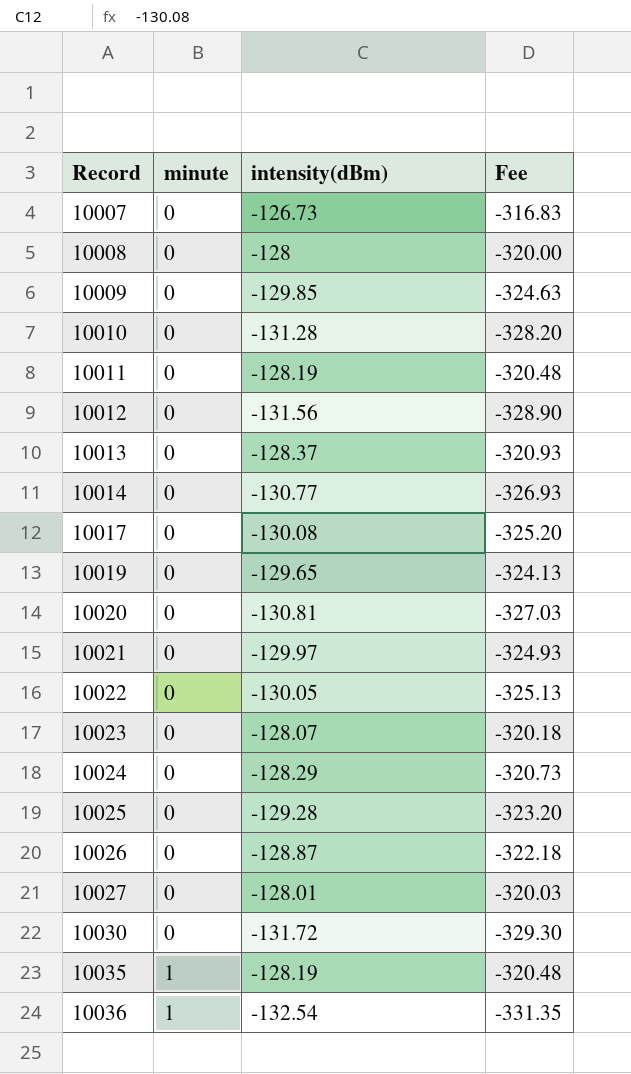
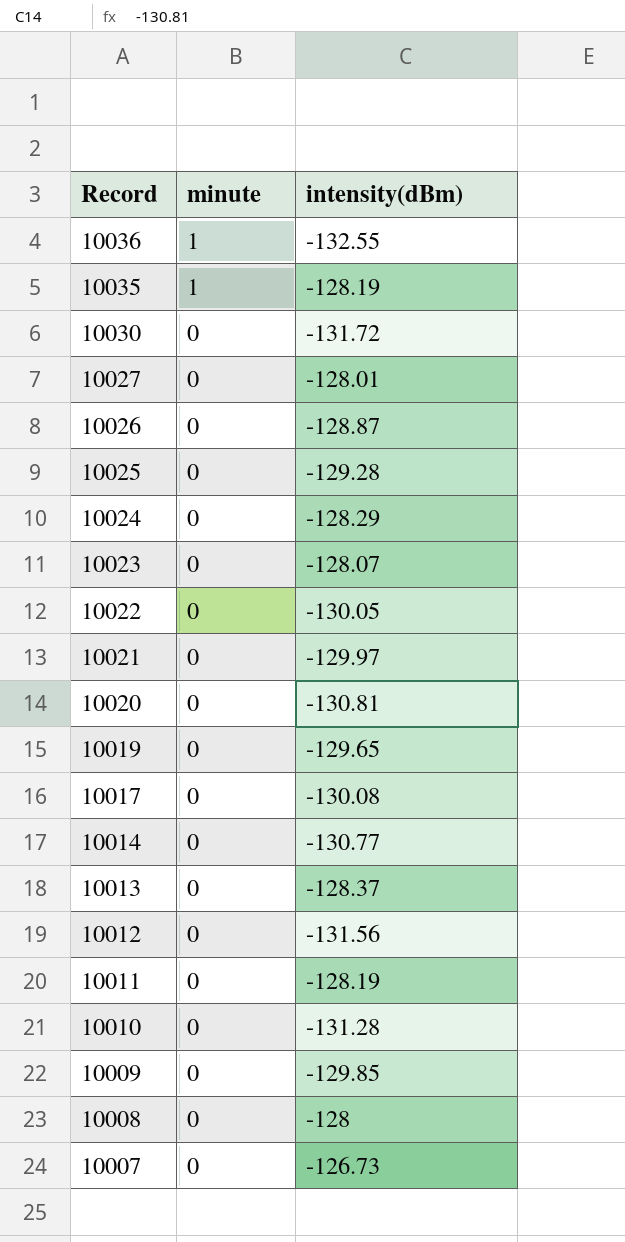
row order: Record ascending -> Record descending
column Fee | formula: [intensity(dBm)] * 2.5 -> none
10036 | intensity(dBm): -132.54 -> -132.55

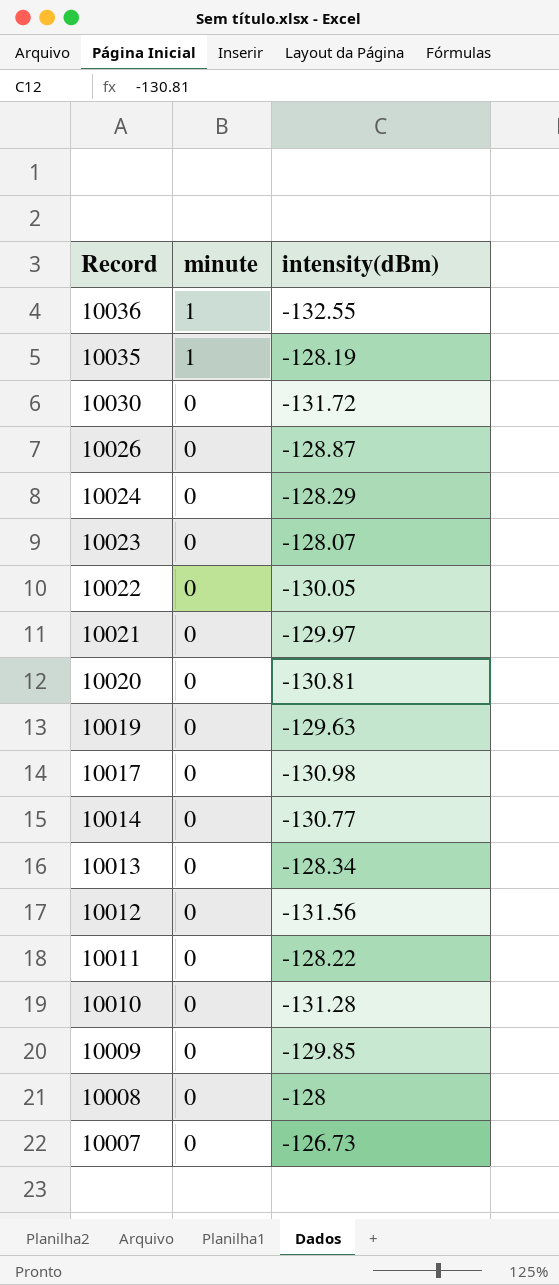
row 10027: 0 | -128.01 -> none
row 10025: 0 | -129.28 -> none
10019 | intensity(dBm): -129.65 -> -129.63
10017 | intensity(dBm): -130.08 -> -130.98
10013 | intensity(dBm): -128.37 -> -128.34
10011 | intensity(dBm): -128.19 -> -128.22

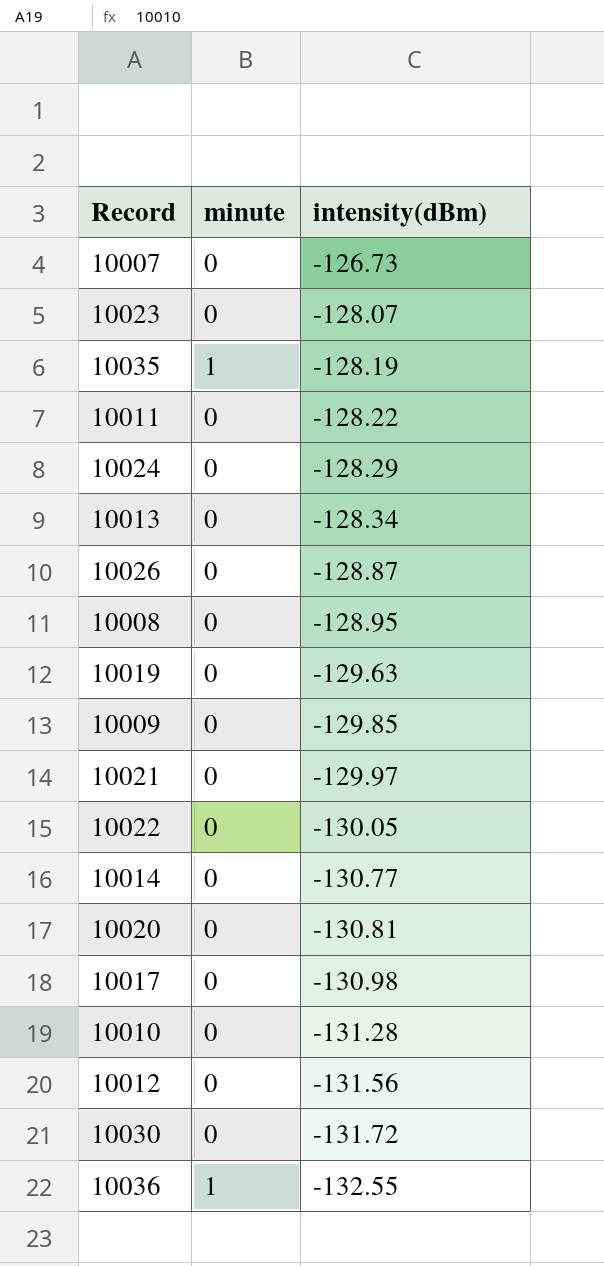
row order: Record descending -> intensity(dBm) descending
10008 | intensity(dBm): -128 -> -128.95

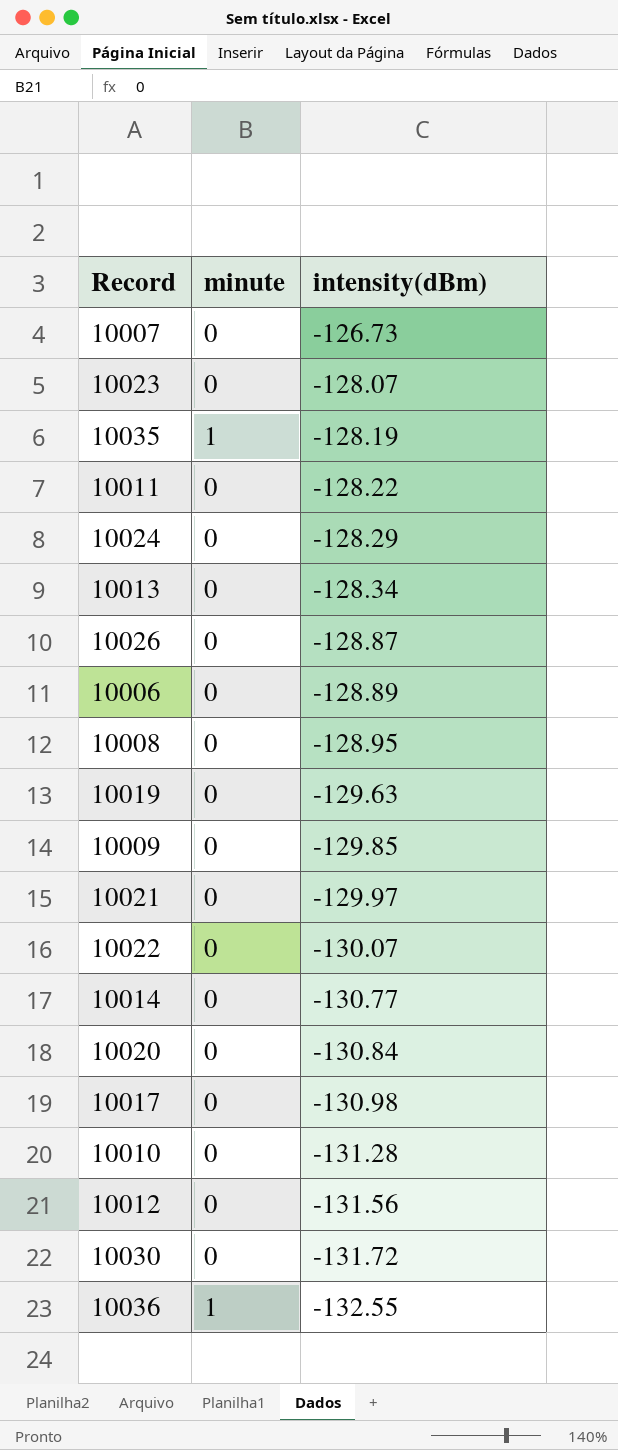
row 10006: none -> 0 | -128.89
10022 | intensity(dBm): -130.05 -> -130.07
10020 | intensity(dBm): -130.81 -> -130.84

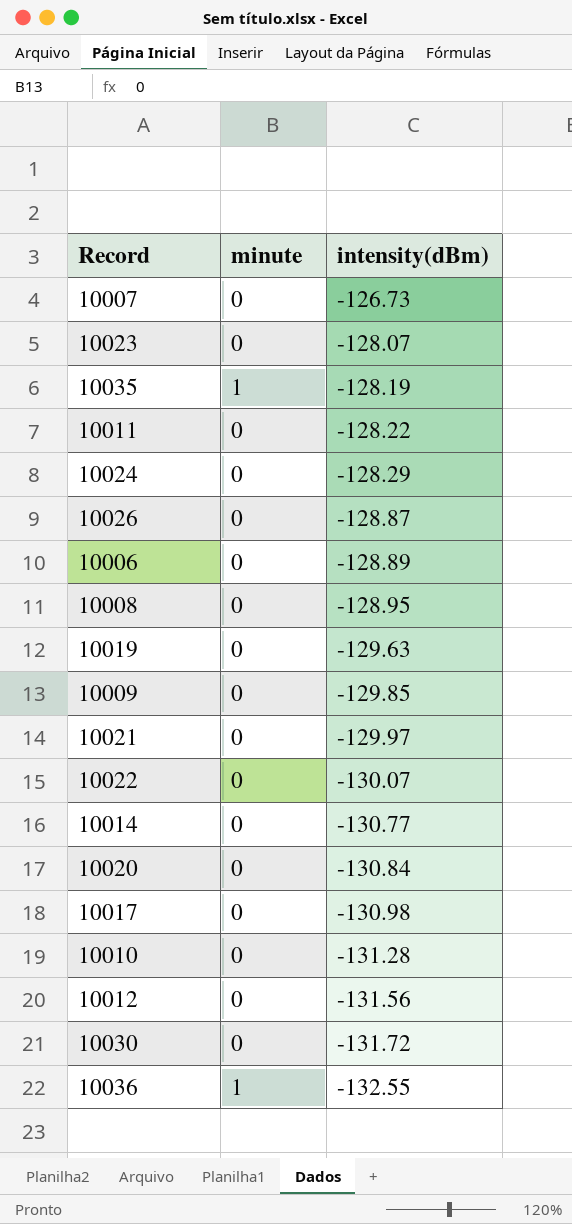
row 10013: 0 | -128.34 -> none

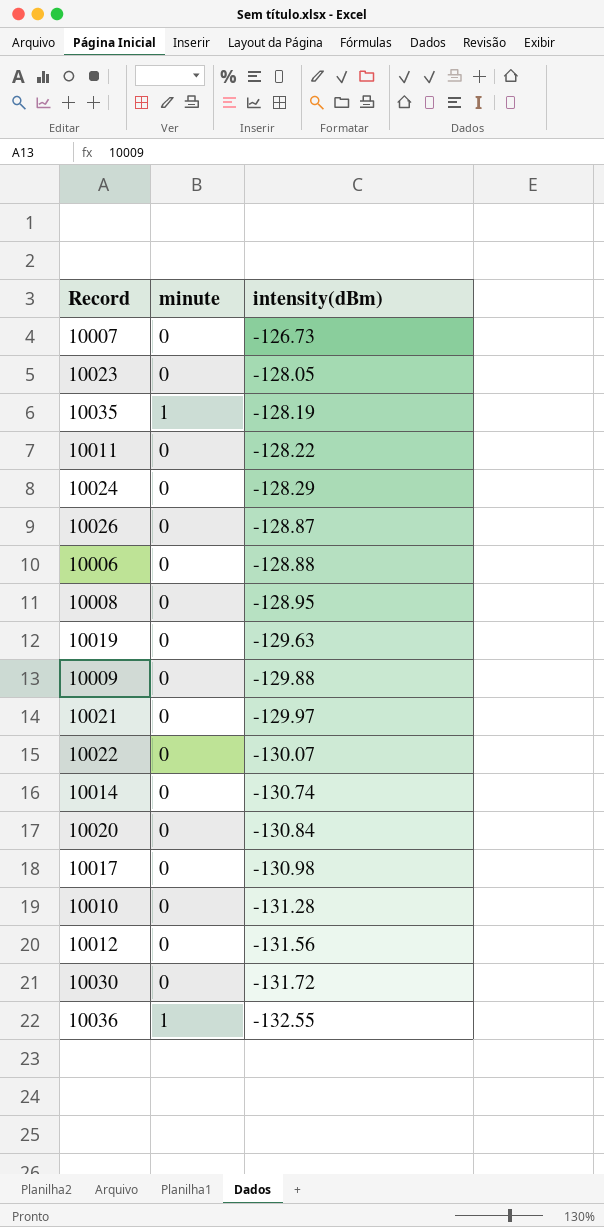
10023 | intensity(dBm): -128.07 -> -128.05
10006 | intensity(dBm): -128.89 -> -128.88
10009 | intensity(dBm): -129.85 -> -129.88
10014 | intensity(dBm): -130.77 -> -130.74

